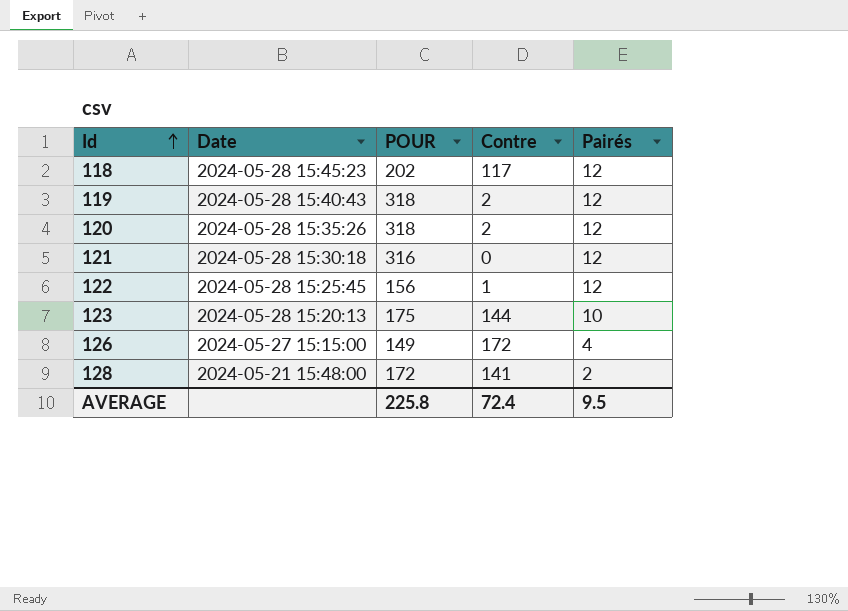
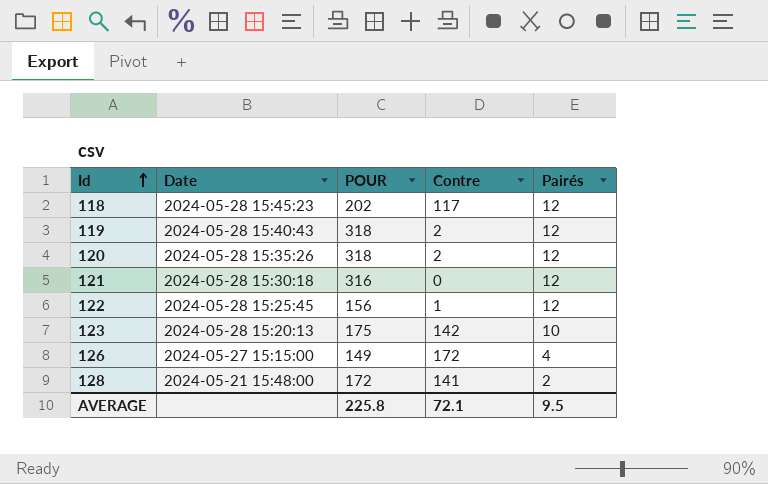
123 | Contre: 144 -> 142
AVERAGE | Contre: 72.4 -> 72.1

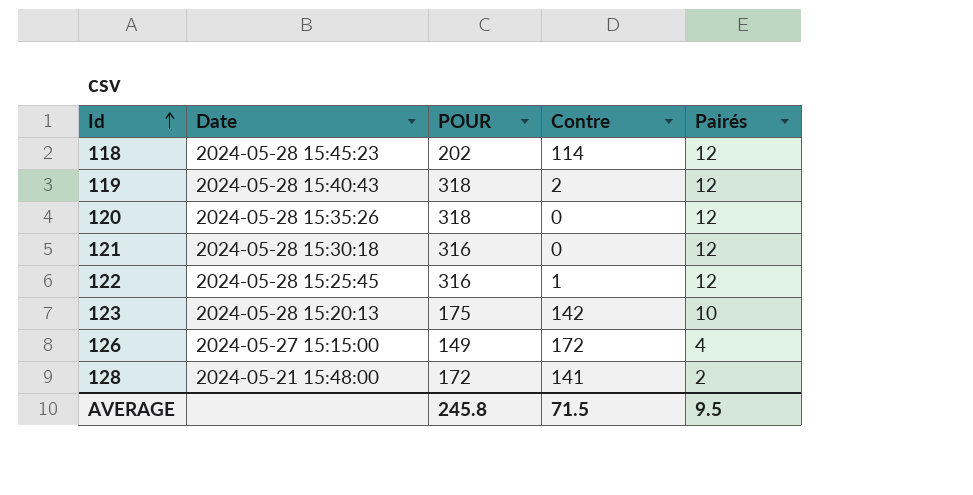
118 | Contre: 117 -> 114
120 | Contre: 2 -> 0
122 | POUR: 156 -> 316
AVERAGE | POUR: 225.8 -> 245.8
AVERAGE | Contre: 72.1 -> 71.5

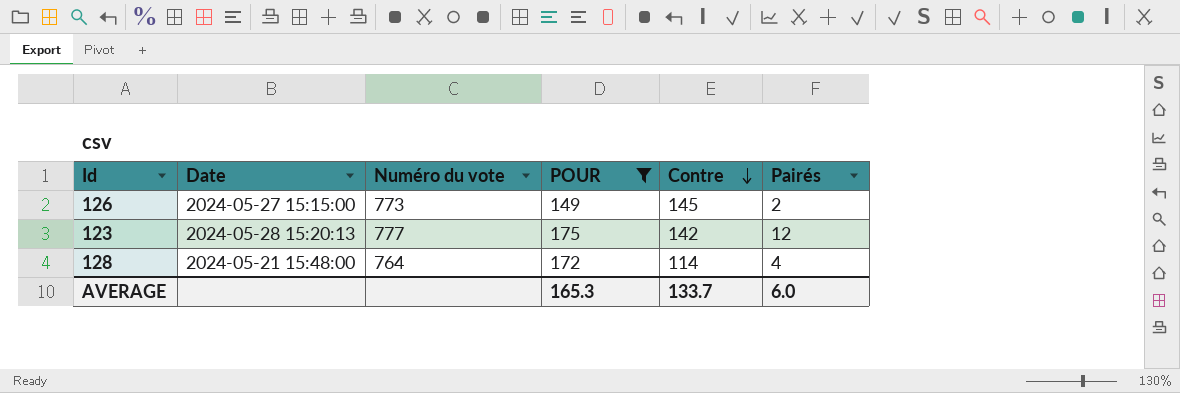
filter: none -> POUR <= 175
row order: Id ascending -> Contre descending
column Numéro du vote | position: none -> 3
126 | Contre: 172 -> 145
126 | Pairés: 4 -> 2
123 | Pairés: 10 -> 12
128 | Contre: 141 -> 114
128 | Pairés: 2 -> 4
AVERAGE | POUR: 245.8 -> 165.3
AVERAGE | Contre: 71.5 -> 133.7
AVERAGE | Pairés: 9.5 -> 6.0

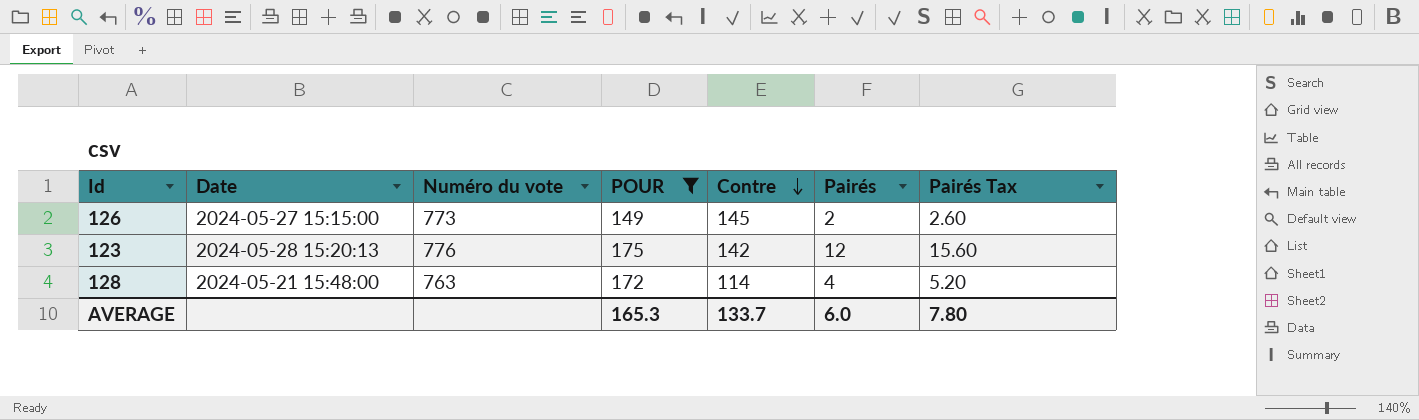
column Pairés Tax | formula: none -> [Pairés] * 1.3
123 | Numéro du vote: 777 -> 776
128 | Numéro du vote: 764 -> 763

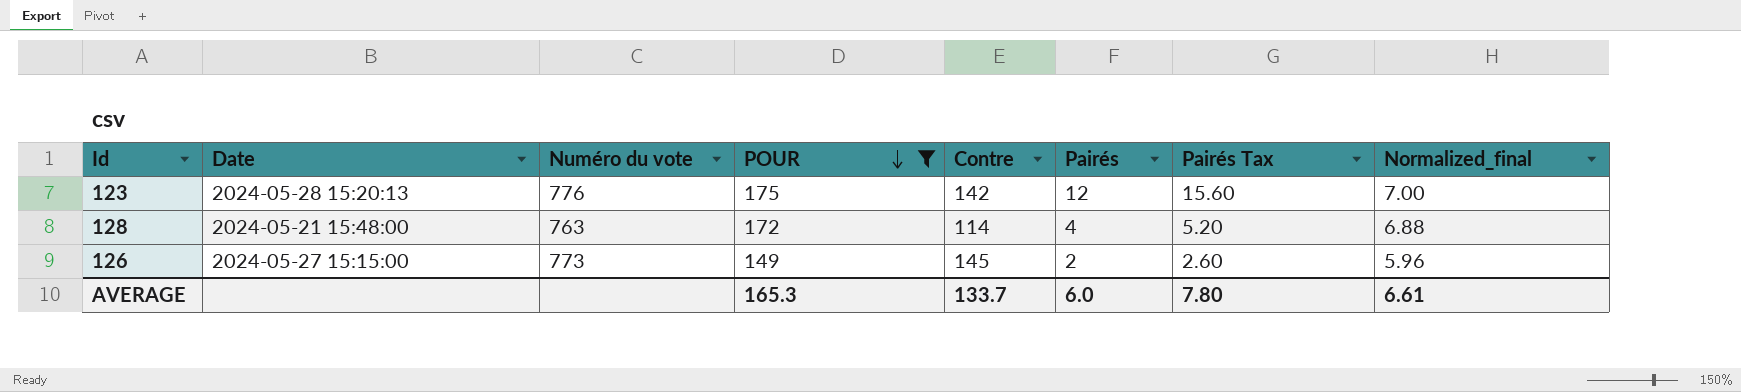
row order: Contre descending -> POUR descending
column Normalized_final | formula: none -> [POUR] * 0.04

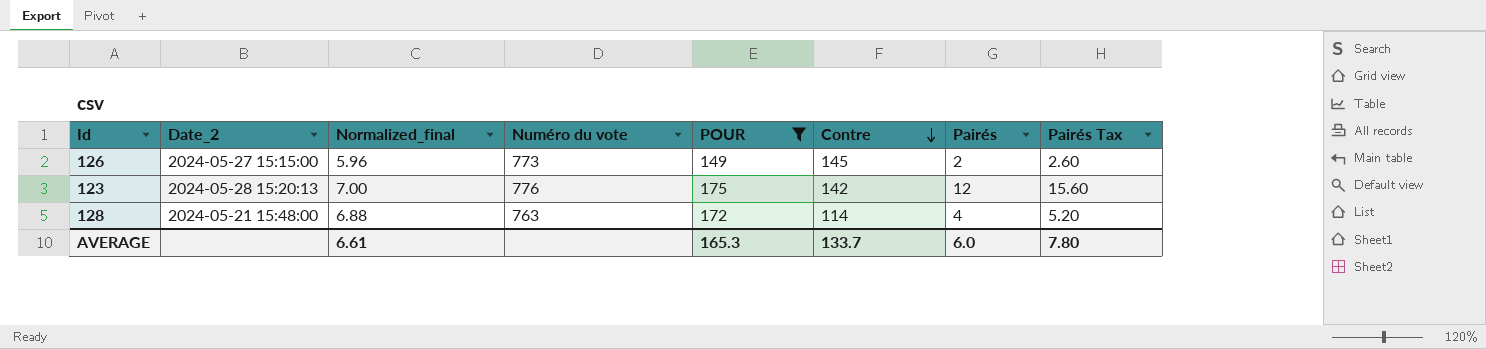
row order: POUR descending -> Contre descending
column name: Date -> Date_2
column Normalized_final | position: 8 -> 3

